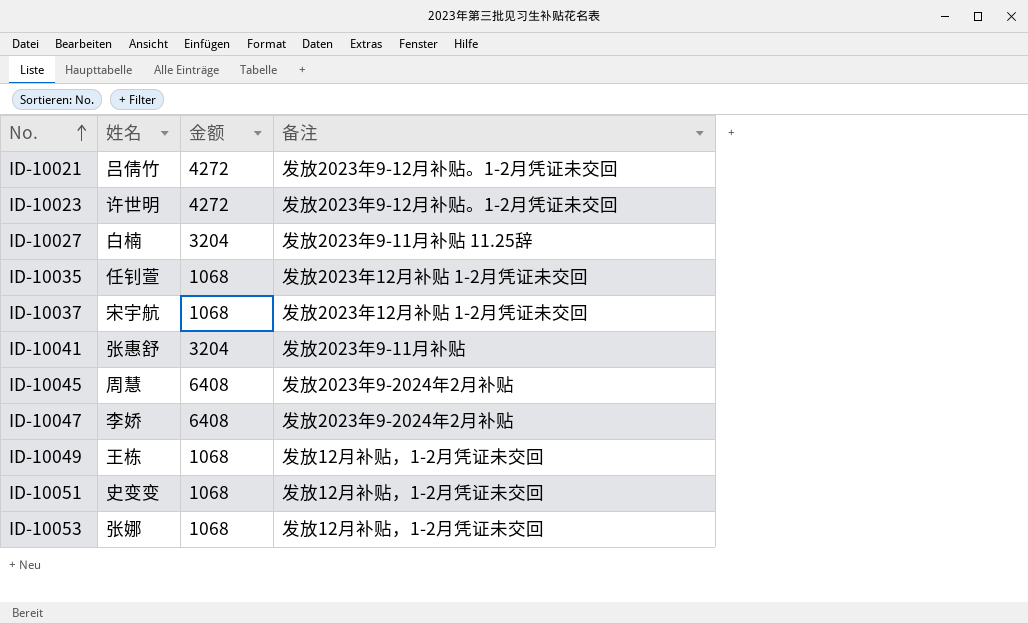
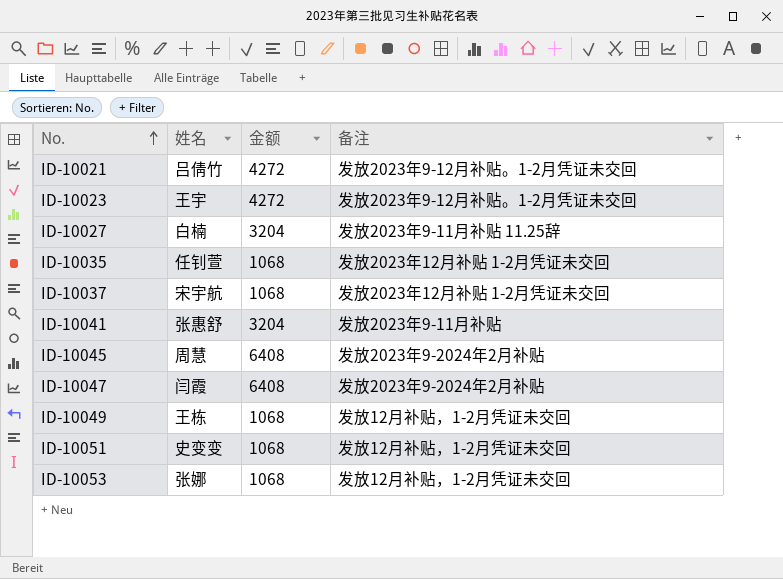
ID-10023 | 姓名: 许世明 -> 王宇
ID-10047 | 姓名: 李娇 -> 闫霞

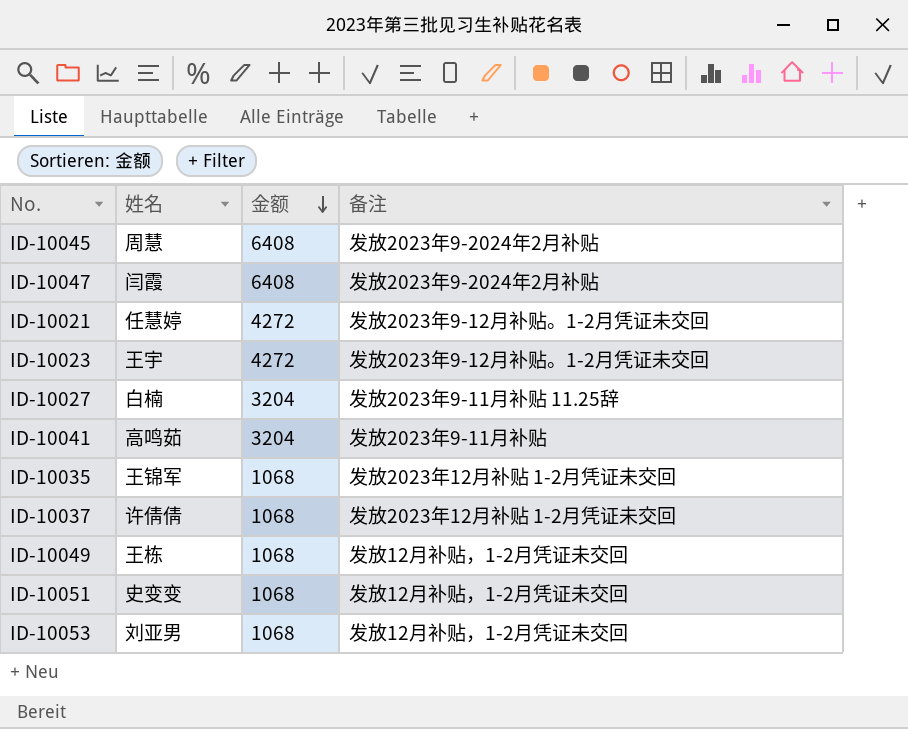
row order: No. ascending -> 金额 descending
ID-10021 | 姓名: 吕倩竹 -> 任慧婷
ID-10041 | 姓名: 张惠舒 -> 高鸣茹
ID-10035 | 姓名: 任钊萱 -> 王锦军
ID-10037 | 姓名: 宋宇航 -> 许倩倩
ID-10053 | 姓名: 张娜 -> 刘亚男

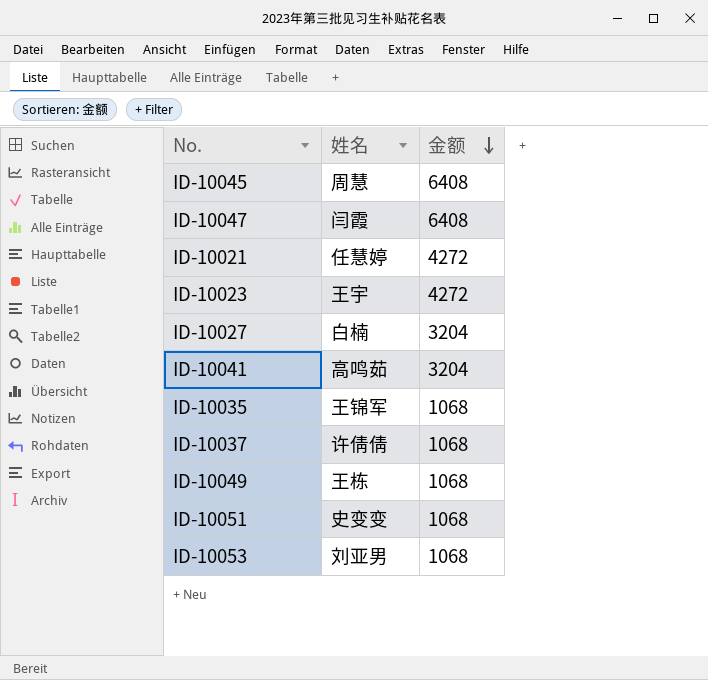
column 备注 | position: 4 -> none

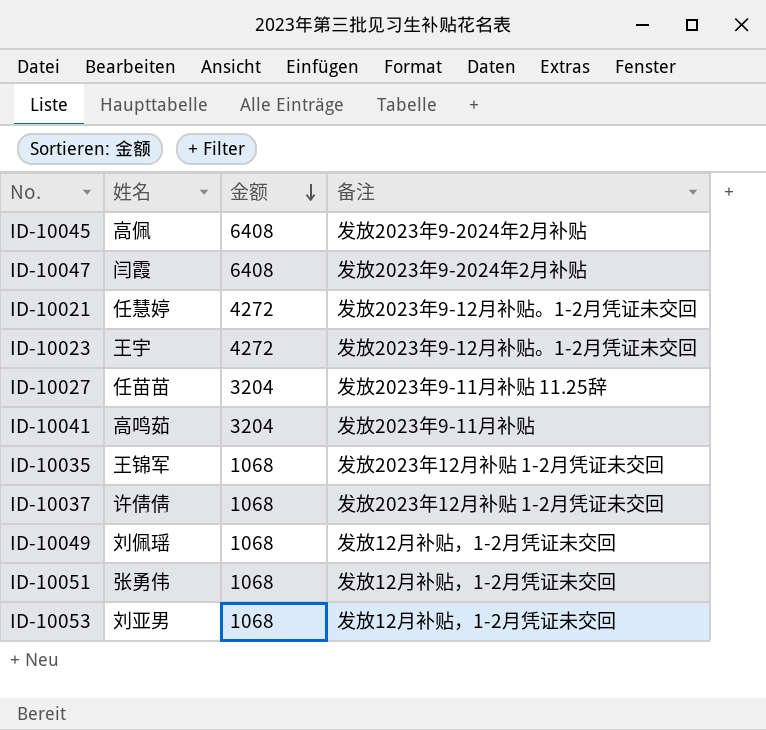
column 备注 | position: none -> 4
ID-10045 | 姓名: 周慧 -> 高佩
ID-10027 | 姓名: 白楠 -> 任苗苗
ID-10049 | 姓名: 王栋 -> 刘佩瑶
ID-10051 | 姓名: 史变变 -> 张勇伟

